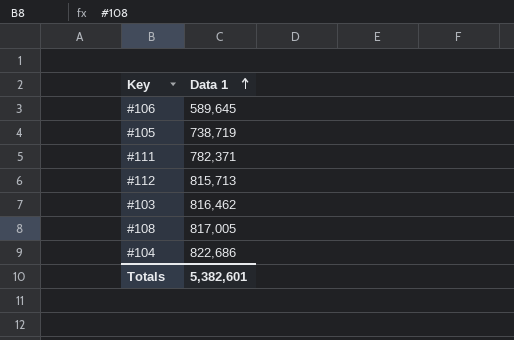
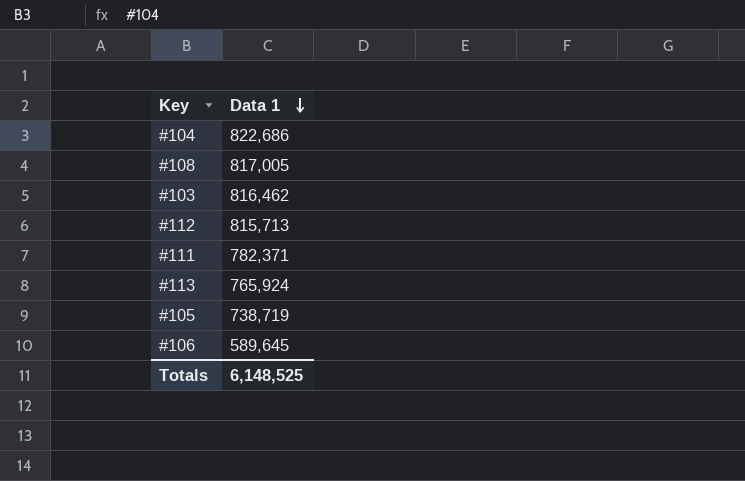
row order: Data 1 ascending -> Data 1 descending
row #113: none -> 765,924
Totals | Data 1: 5,382,601 -> 6,148,525

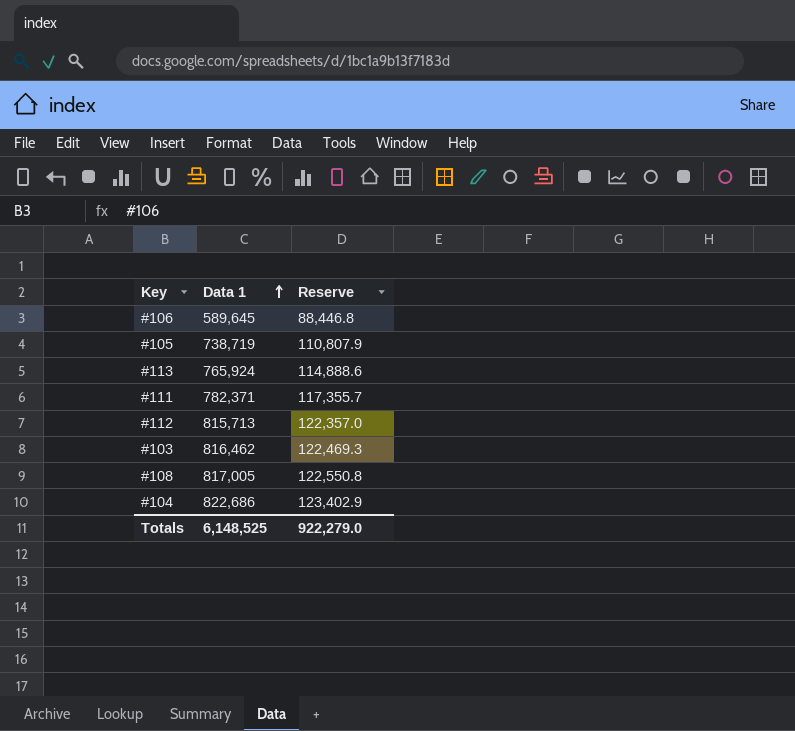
row order: Data 1 descending -> Data 1 ascending
column Reserve | formula: none -> [Data 1] * 0.15

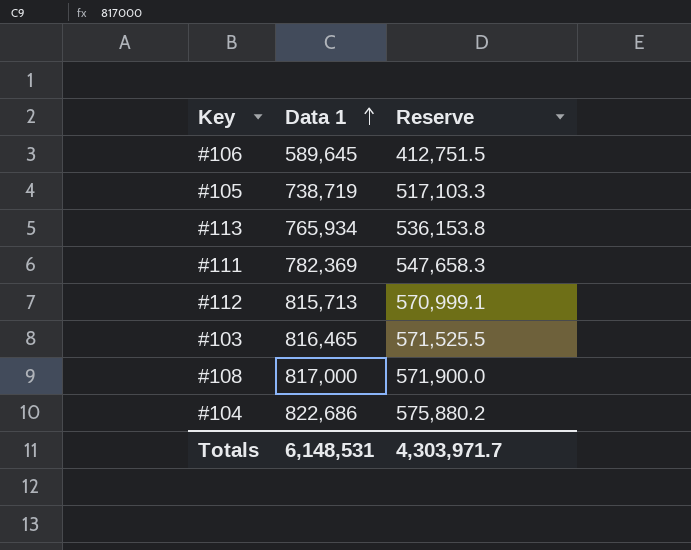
column Reserve | formula: [Data 1] * 0.15 -> [Data 1] * 0.7
#113 | Data 1: 765,924 -> 765,934
#111 | Data 1: 782,371 -> 782,369
#103 | Data 1: 816,462 -> 816,465
#108 | Data 1: 817,005 -> 817,000
Totals | Data 1: 6,148,525 -> 6,148,531
Totals | Reserve: 922,279.0 -> 4,303,971.7

